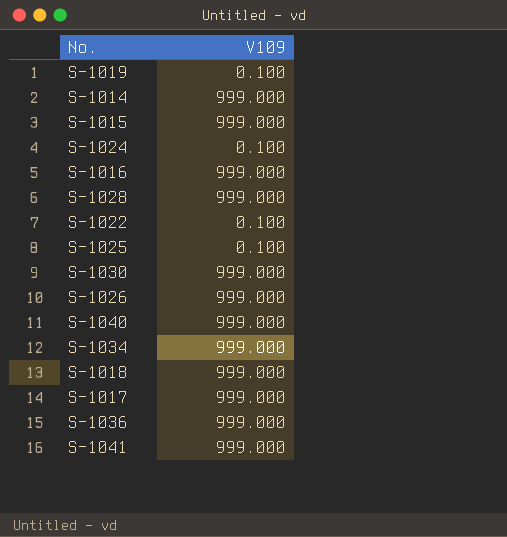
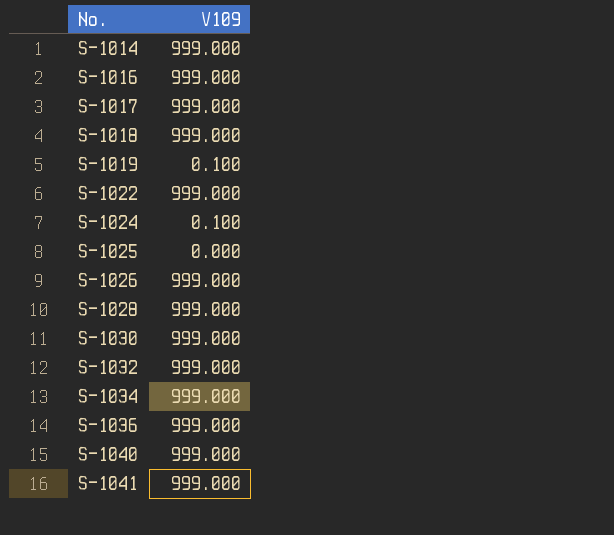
row order: none -> No. ascending
row S-1015: 999.000 -> none
S-1022 | V109: 0.100 -> 999.000
S-1025 | V109: 0.100 -> 0.000
row S-1032: none -> 999.000

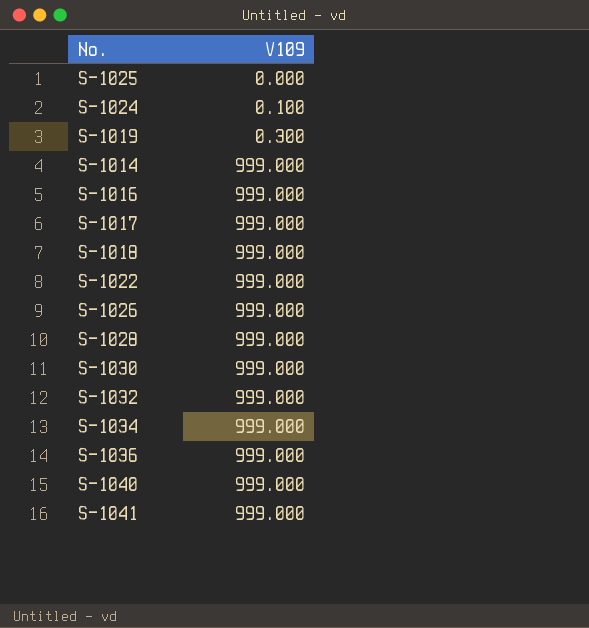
row order: No. ascending -> V109 ascending
S-1019 | V109: 0.100 -> 0.300

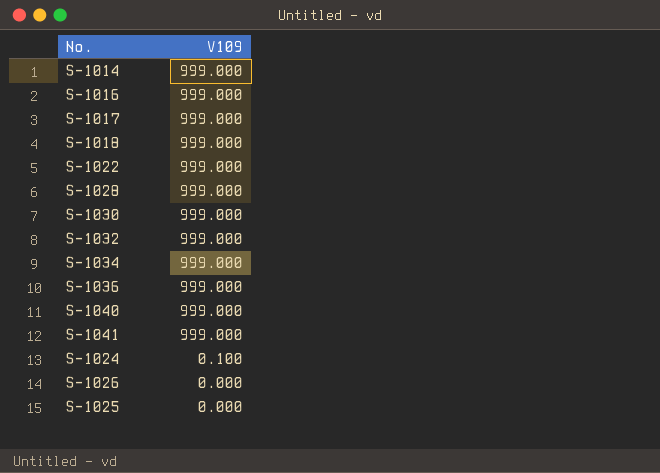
row order: V109 ascending -> V109 descending
row S-1019: 0.300 -> none
S-1026 | V109: 999.000 -> 0.000

